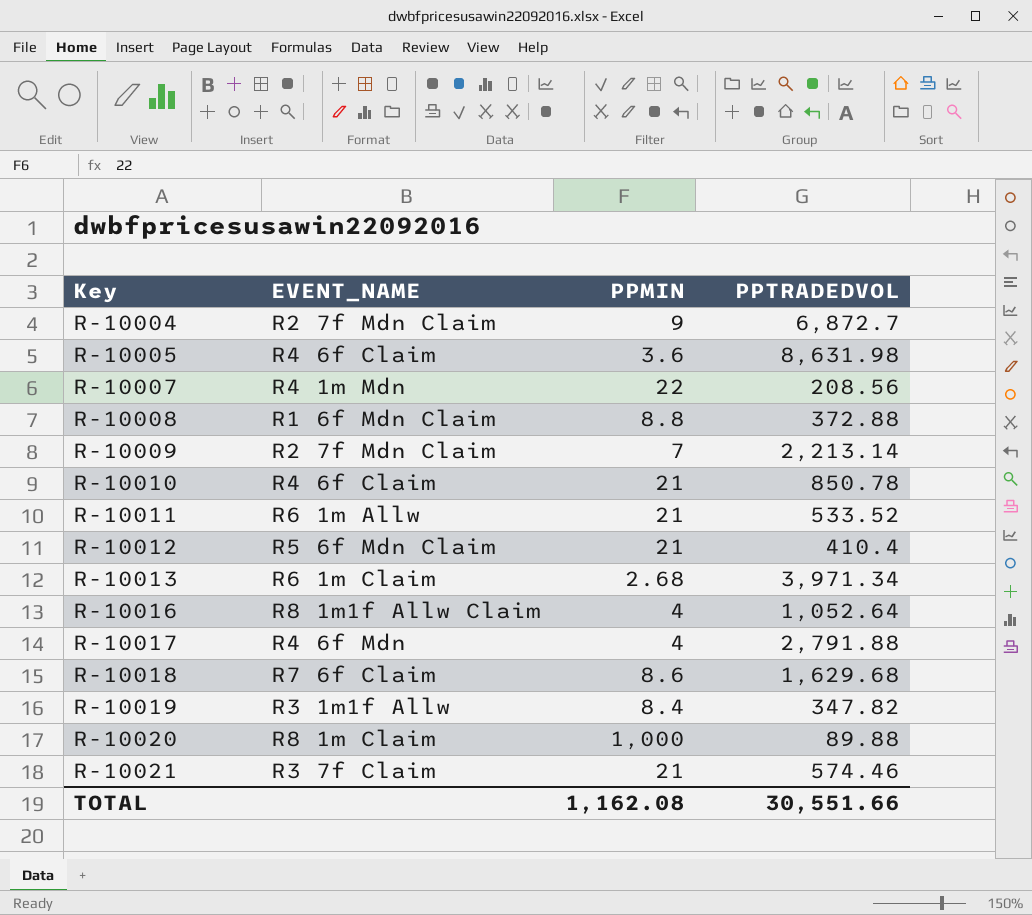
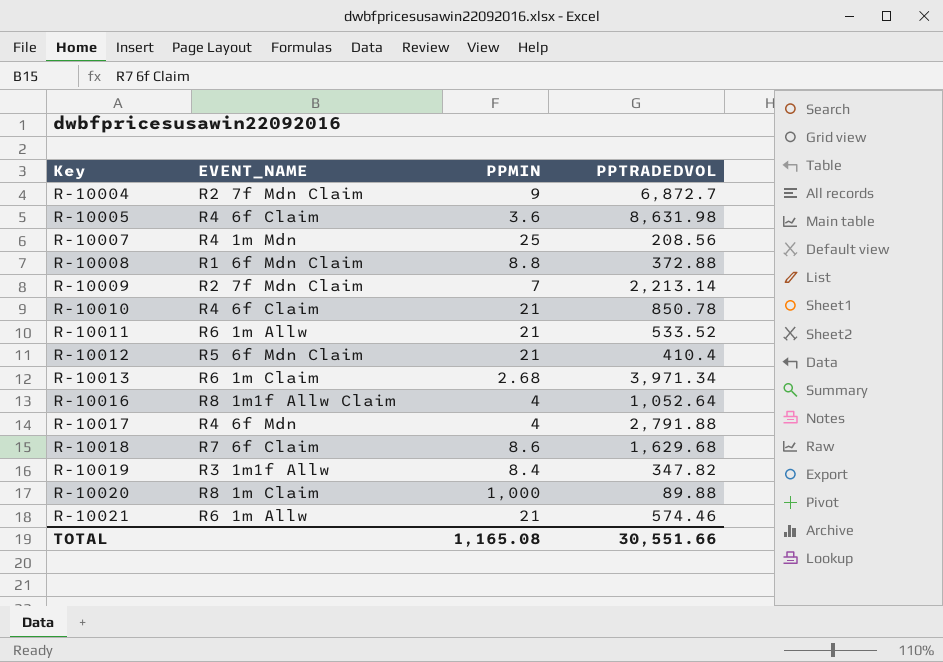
R-10007 | PPMIN: 22 -> 25
R-10021 | EVENT_NAME: R3 7f Claim -> R6 1m Allw
TOTAL | PPMIN: 1,162.08 -> 1,165.08

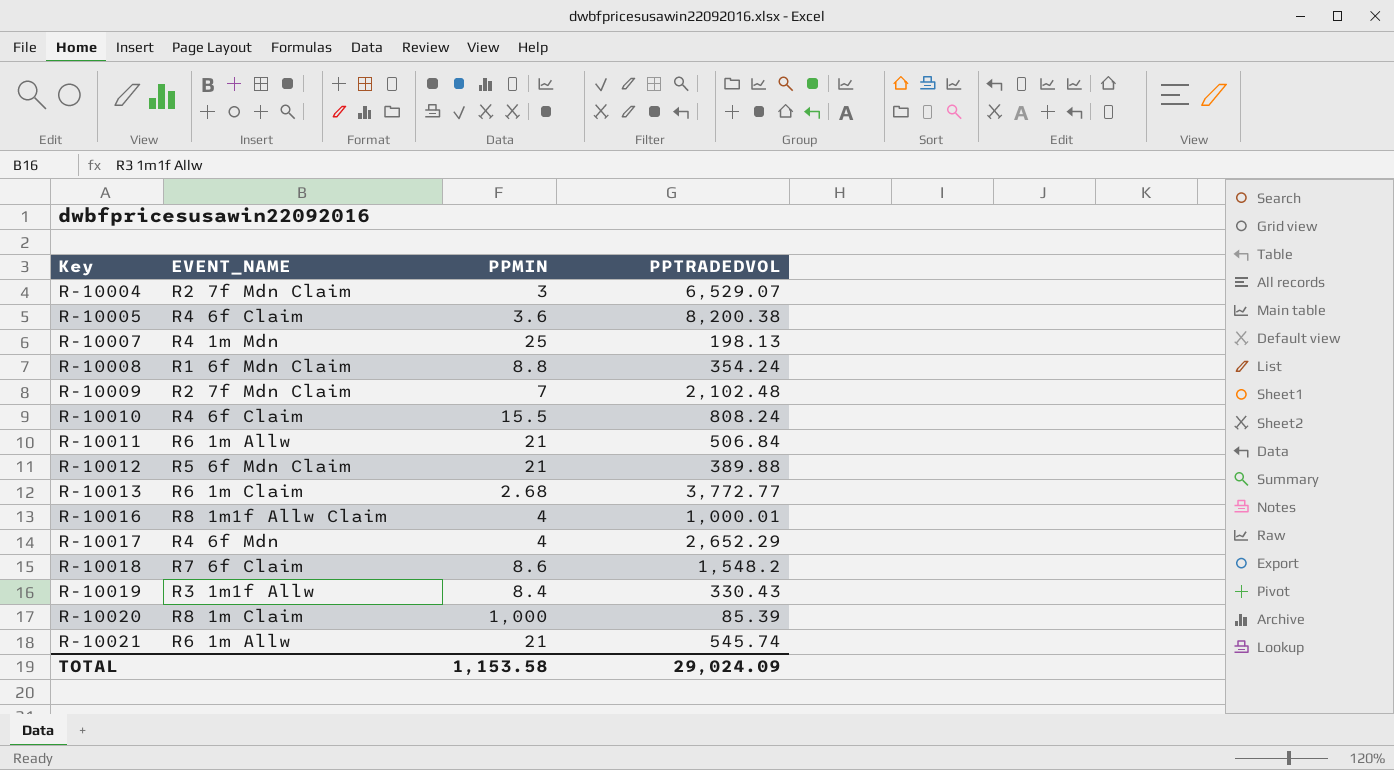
R-10004 | PPMIN: 9 -> 3
R-10004 | PPTRADEDVOL: 6,872.7 -> 6,529.07
R-10005 | PPTRADEDVOL: 8,631.98 -> 8,200.38
R-10007 | PPTRADEDVOL: 208.56 -> 198.13
R-10008 | PPTRADEDVOL: 372.88 -> 354.24
R-10009 | PPTRADEDVOL: 2,213.14 -> 2,102.48
R-10010 | PPMIN: 21 -> 15.5
R-10010 | PPTRADEDVOL: 850.78 -> 808.24
R-10011 | PPTRADEDVOL: 533.52 -> 506.84
R-10012 | PPTRADEDVOL: 410.4 -> 389.88
R-10013 | PPTRADEDVOL: 3,971.34 -> 3,772.77
R-10016 | PPTRADEDVOL: 1,052.64 -> 1,000.01
R-10017 | PPTRADEDVOL: 2,791.88 -> 2,652.29
R-10018 | PPTRADEDVOL: 1,629.68 -> 1,548.2
R-10019 | PPTRADEDVOL: 347.82 -> 330.43
R-10020 | PPTRADEDVOL: 89.88 -> 85.39
R-10021 | PPTRADEDVOL: 574.46 -> 545.74
TOTAL | PPMIN: 1,165.08 -> 1,153.58
TOTAL | PPTRADEDVOL: 30,551.66 -> 29,024.09

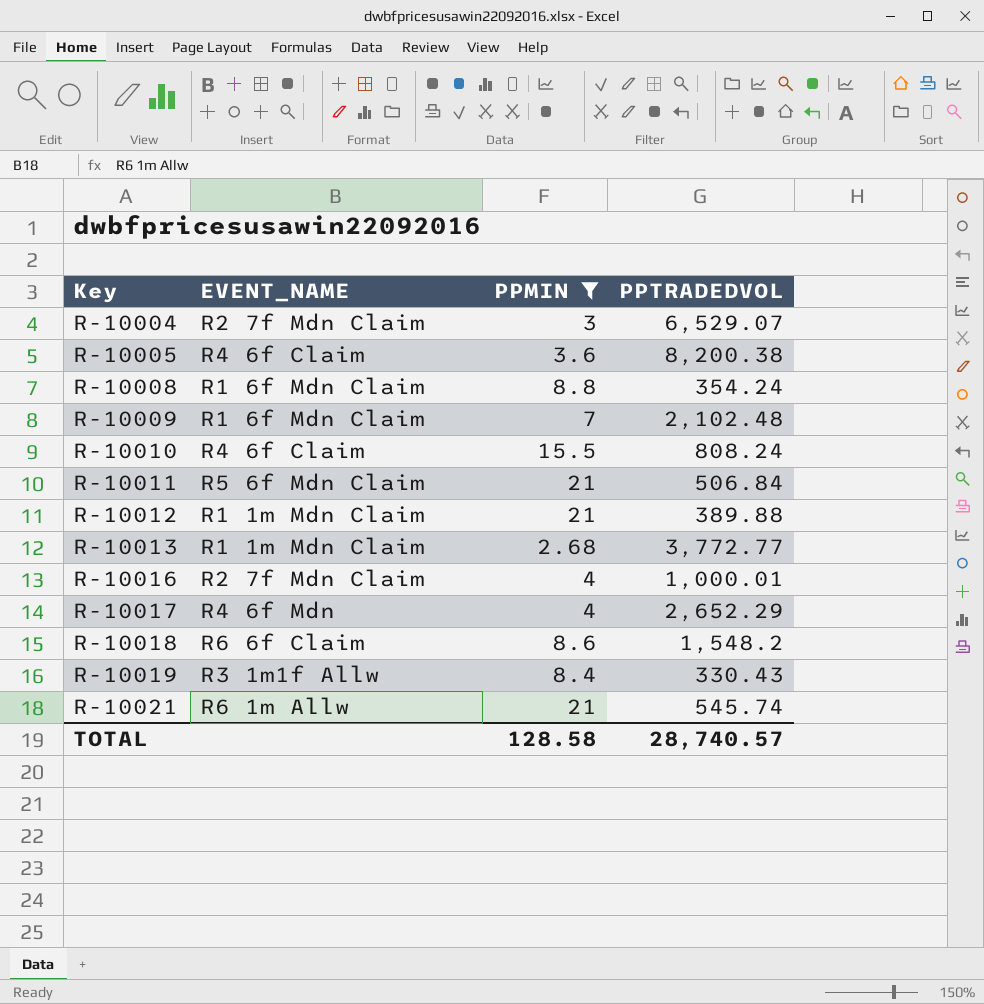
filter: none -> PPMIN <= 21
R-10009 | EVENT_NAME: R2 7f Mdn Claim -> R1 6f Mdn Claim
R-10011 | EVENT_NAME: R6 1m Allw -> R5 6f Mdn Claim
R-10012 | EVENT_NAME: R5 6f Mdn Claim -> R1 1m Mdn Claim
R-10013 | EVENT_NAME: R6 1m Claim -> R1 1m Mdn Claim
R-10016 | EVENT_NAME: R8 1m1f Allw Claim -> R2 7f Mdn Claim
R-10018 | EVENT_NAME: R7 6f Claim -> R6 6f Claim
TOTAL | PPMIN: 1,153.58 -> 128.58
TOTAL | PPTRADEDVOL: 29,024.09 -> 28,740.57

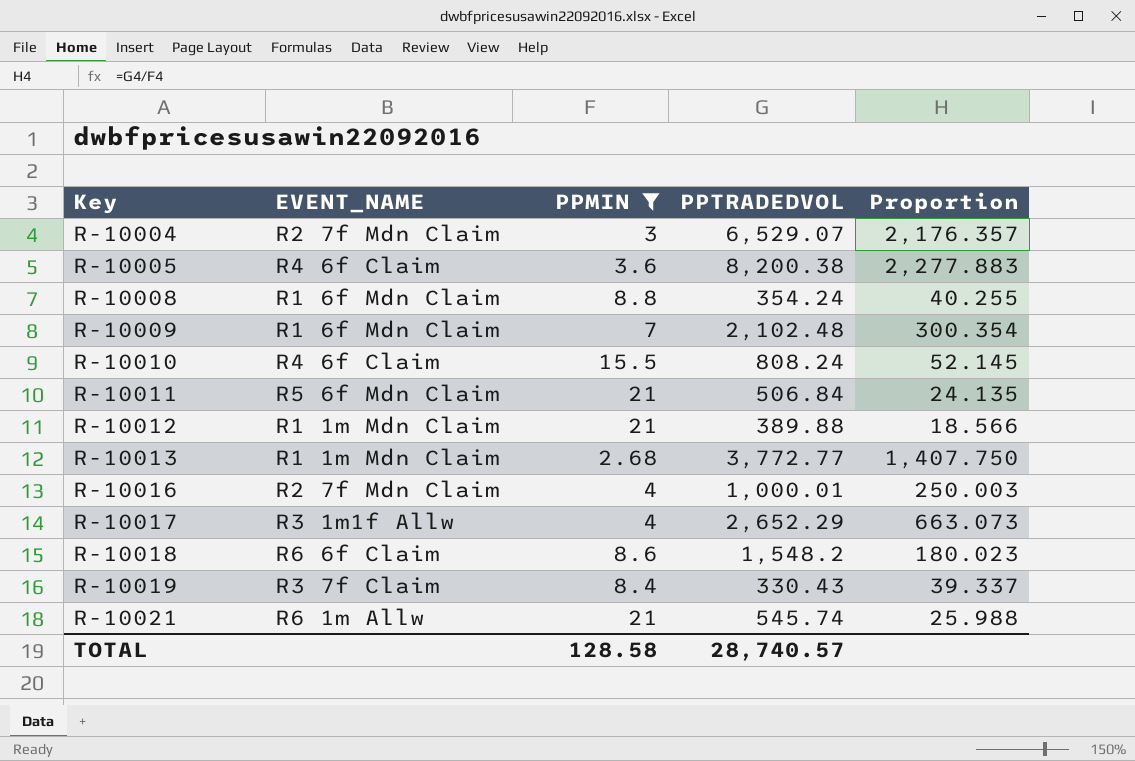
column Proportion | formula: none -> [PPTRADEDVOL] / [PPMIN]
R-10017 | EVENT_NAME: R4 6f Mdn -> R3 1m1f Allw
R-10019 | EVENT_NAME: R3 1m1f Allw -> R3 7f Claim

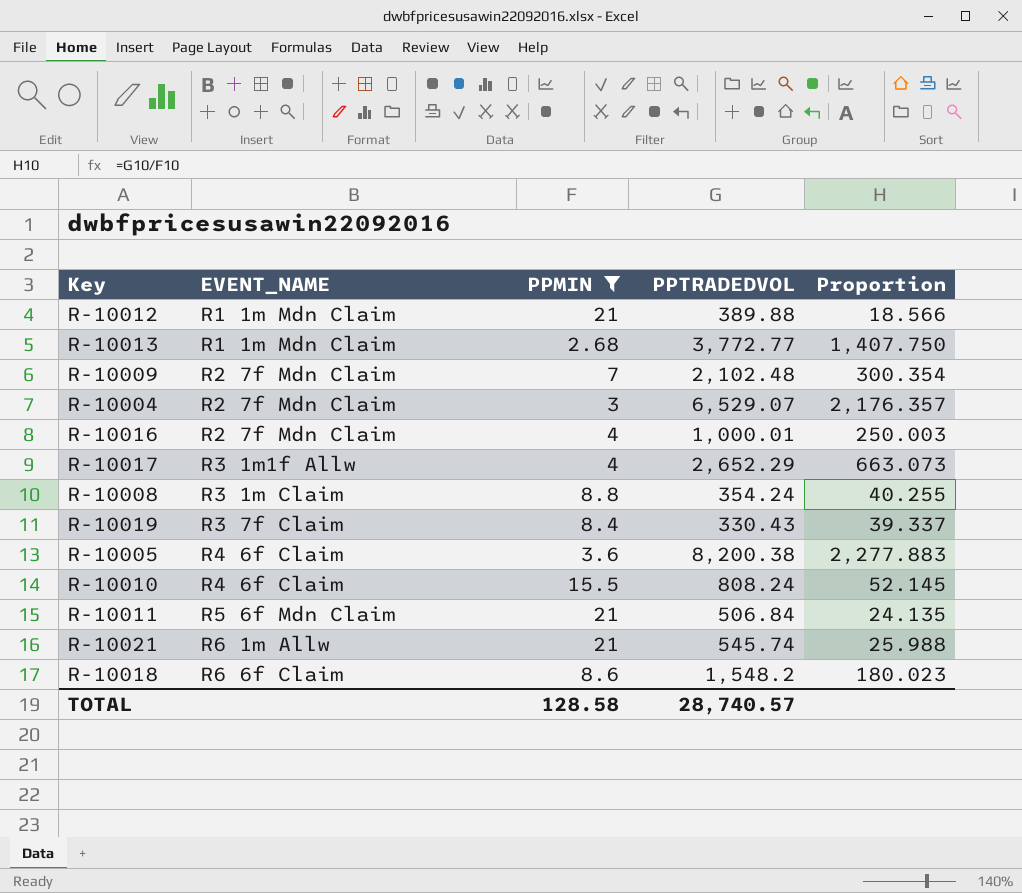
row order: Key ascending -> EVENT_NAME ascending
R-10009 | EVENT_NAME: R1 6f Mdn Claim -> R2 7f Mdn Claim
R-10008 | EVENT_NAME: R1 6f Mdn Claim -> R3 1m Claim

